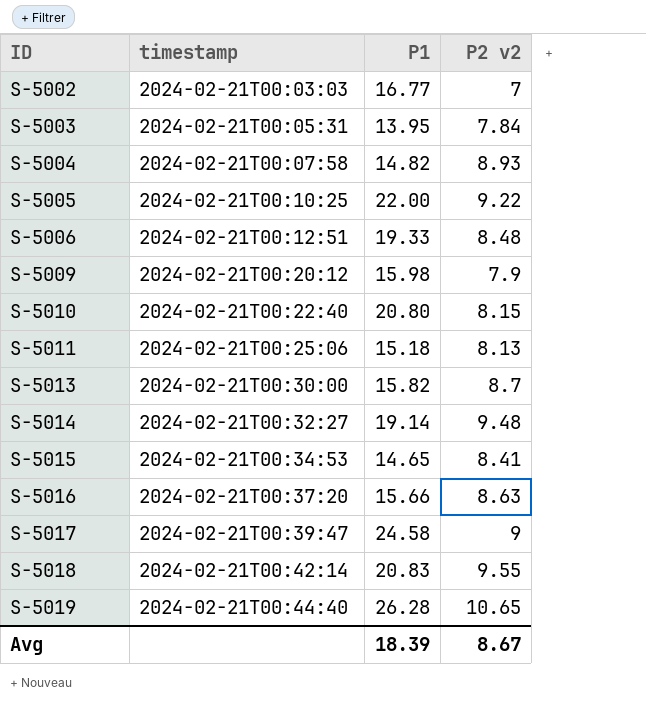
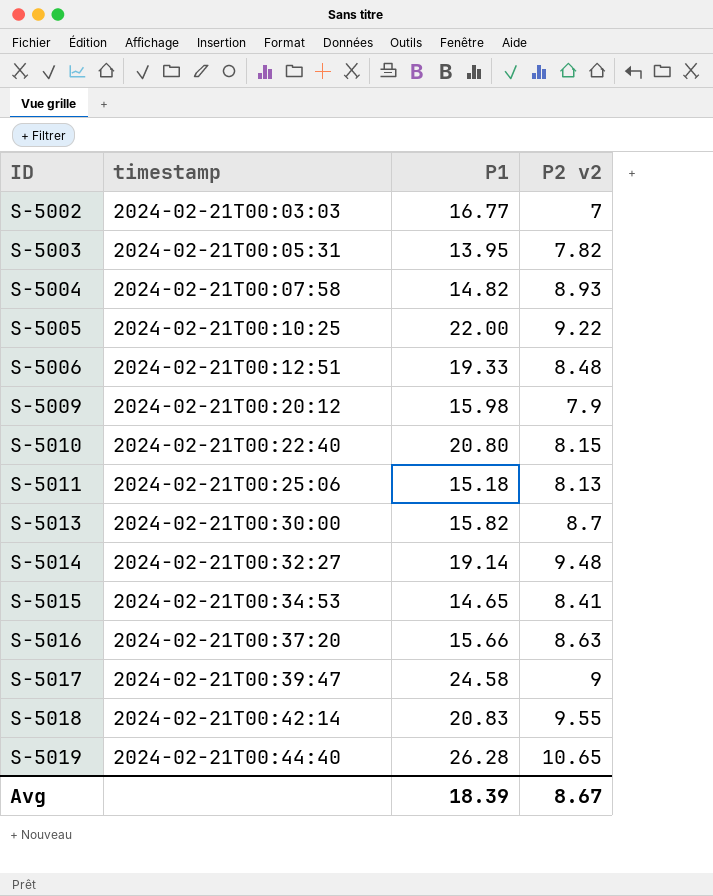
S-5003 | P2 v2: 7.84 -> 7.82

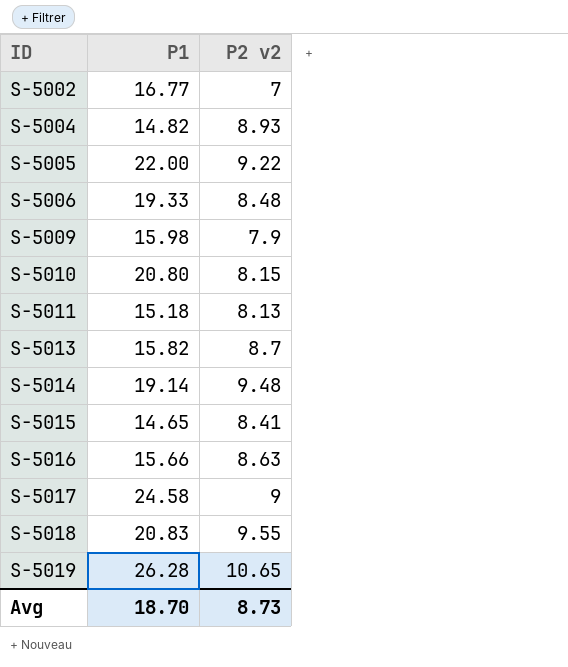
column timestamp | position: 2 -> none
row S-5003: 2024-02-21T00:05:31 | 13.95 | 7.82 -> none
Avg | P1: 18.39 -> 18.70
Avg | P2 v2: 8.67 -> 8.73

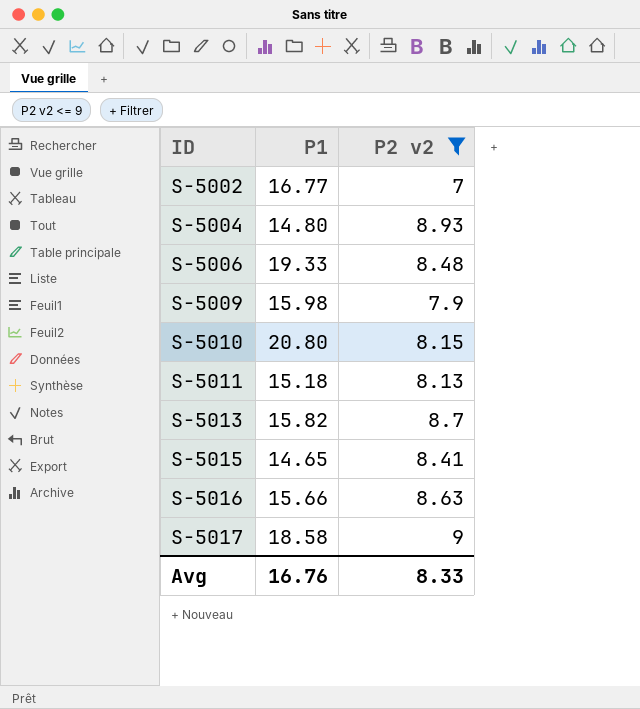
filter: none -> P2 v2 <= 9
S-5004 | P1: 14.82 -> 14.80
S-5017 | P1: 24.58 -> 18.58
Avg | P1: 18.70 -> 16.76
Avg | P2 v2: 8.73 -> 8.33

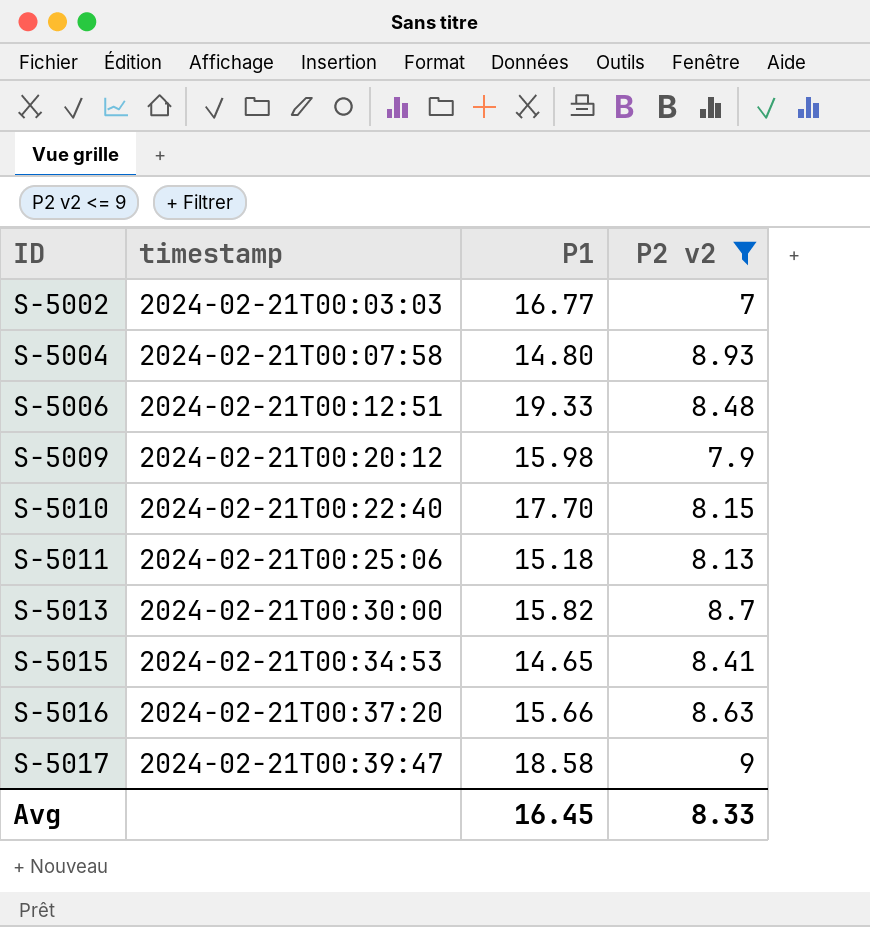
column timestamp | position: none -> 2
S-5010 | P1: 20.80 -> 17.70
Avg | P1: 16.76 -> 16.45

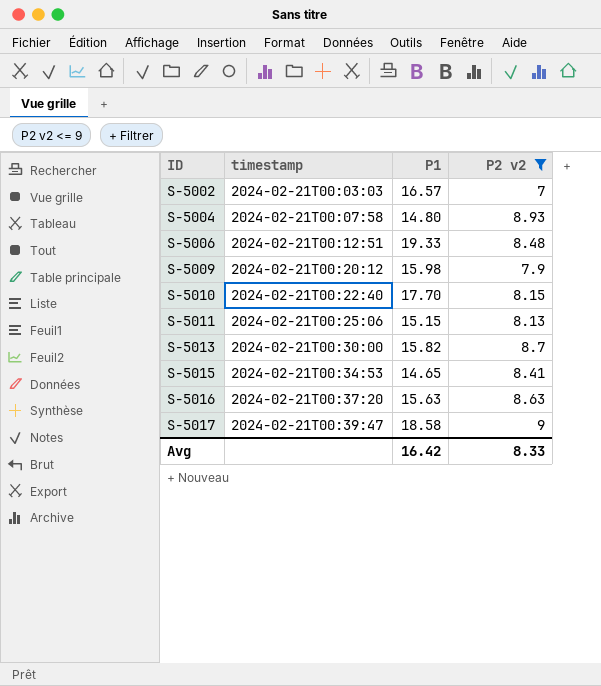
S-5002 | P1: 16.77 -> 16.57
S-5011 | P1: 15.18 -> 15.15
S-5016 | P1: 15.66 -> 15.63
Avg | P1: 16.45 -> 16.42

